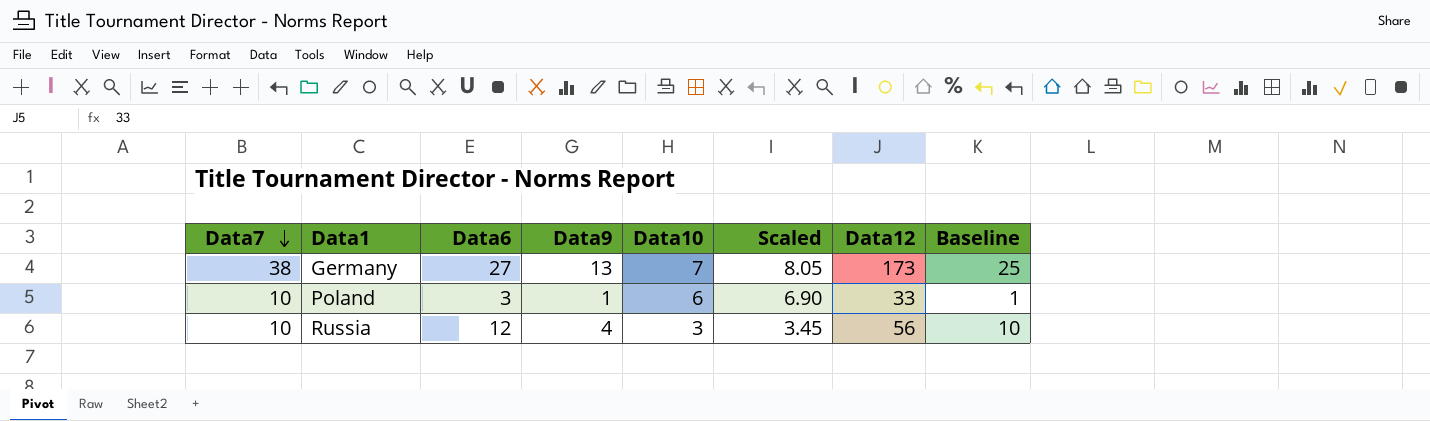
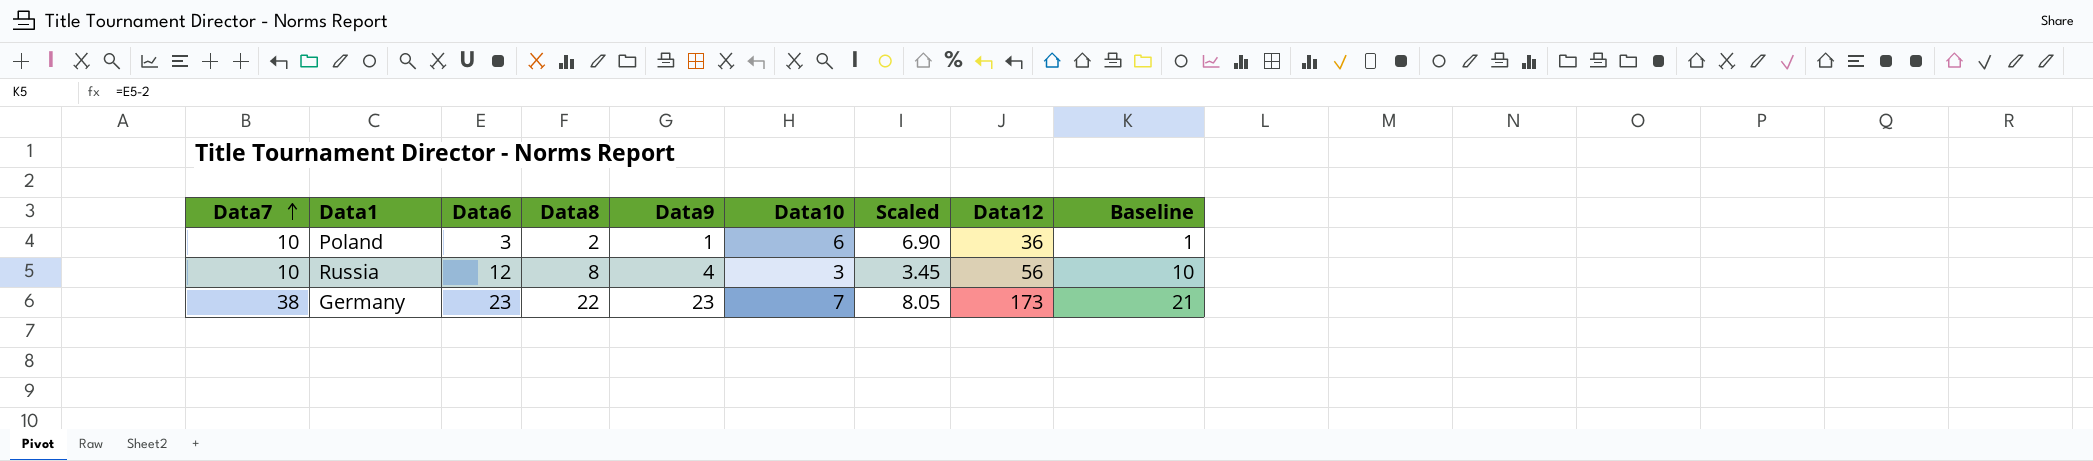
row order: Data7 descending -> Data7 ascending
column Data8 | position: none -> 4
Poland | Data12: 33 -> 36
Germany | Data6: 27 -> 23
Germany | Data9: 13 -> 23
Germany | Baseline: 25 -> 21

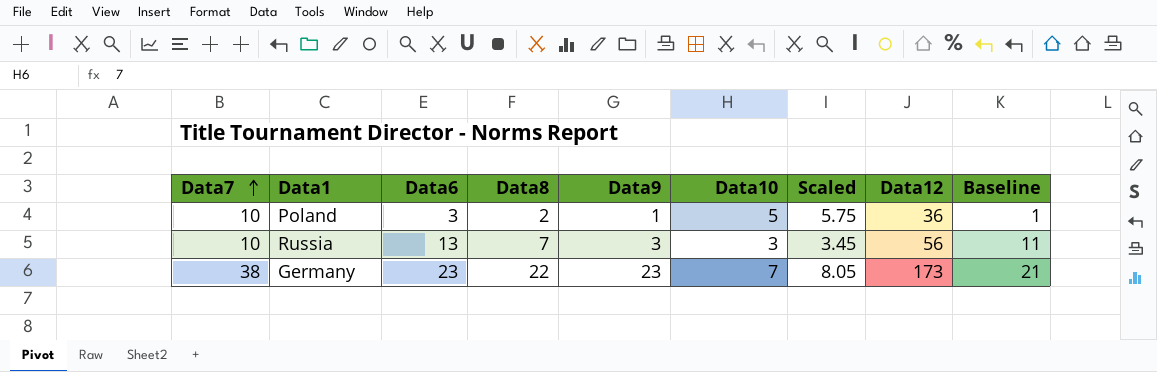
Poland | Data10: 6 -> 5
Poland | Scaled: 6.90 -> 5.75
Russia | Data6: 12 -> 13
Russia | Data8: 8 -> 7
Russia | Data9: 4 -> 3
Russia | Baseline: 10 -> 11

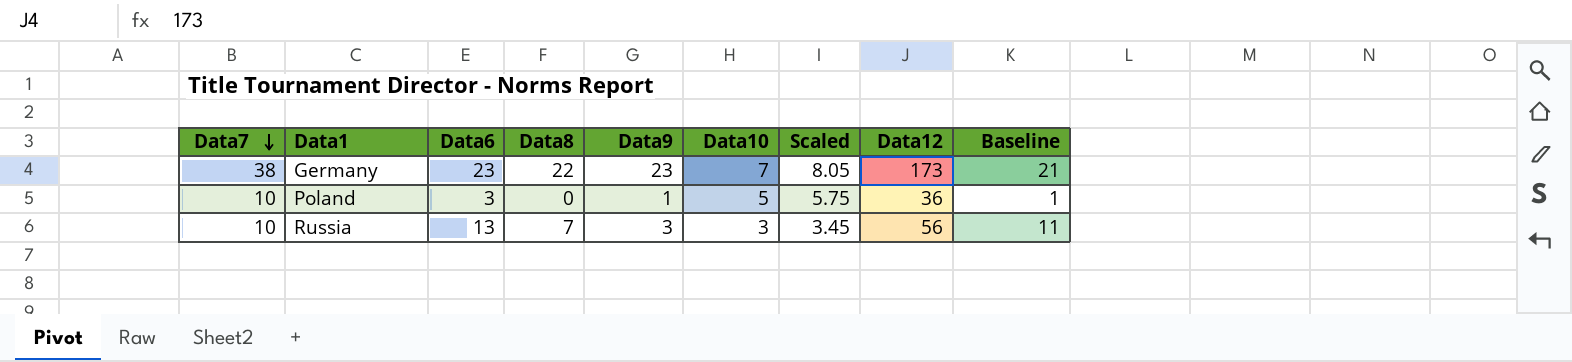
row order: Data7 ascending -> Data7 descending
Poland | Data8: 2 -> 0

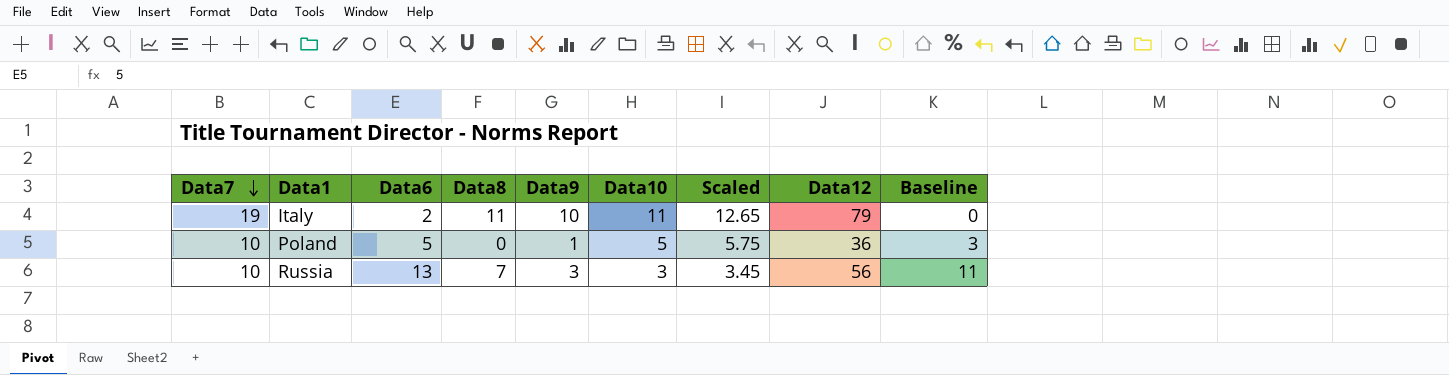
row Germany: 38 | 23 | 22 | 23 | 7 | 8.05 | 173 | 21 -> none
row Italy: none -> 19 | 2 | 11 | 10 | 11 | 12.65 | 79 | 0
Poland | Data6: 3 -> 5
Poland | Baseline: 1 -> 3

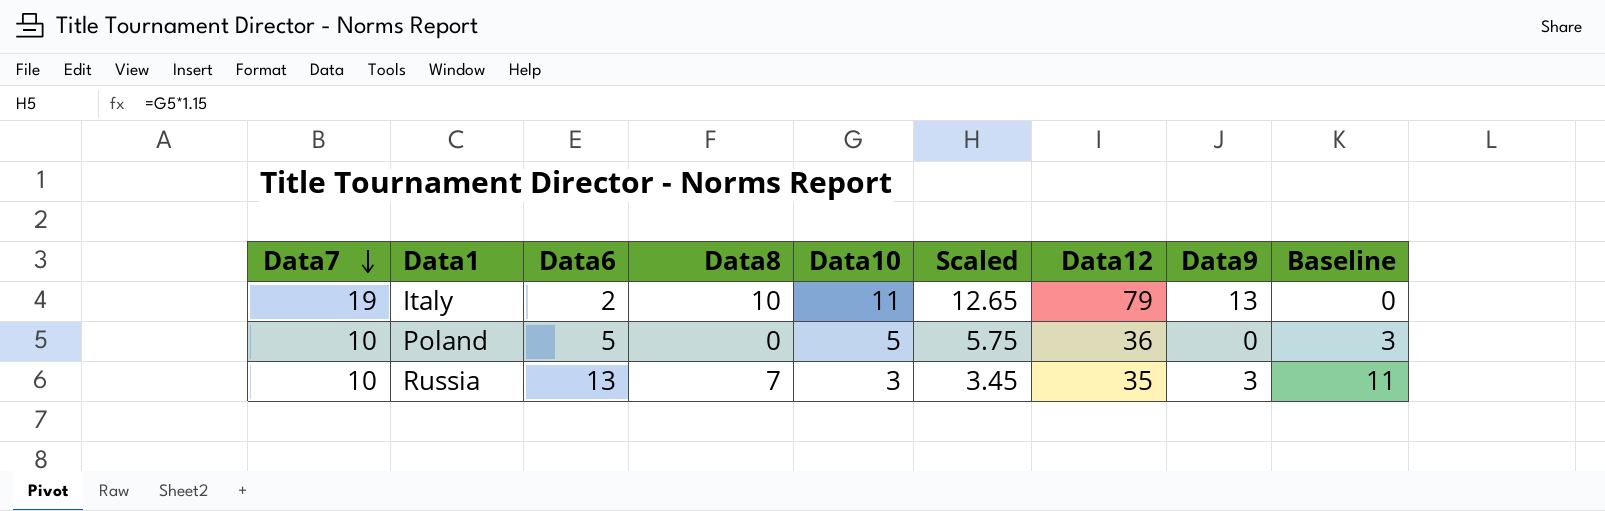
column Data9 | position: 5 -> 8
Italy | Data8: 11 -> 10
Italy | Data9: 10 -> 13
Poland | Data9: 1 -> 0
Russia | Data12: 56 -> 35

